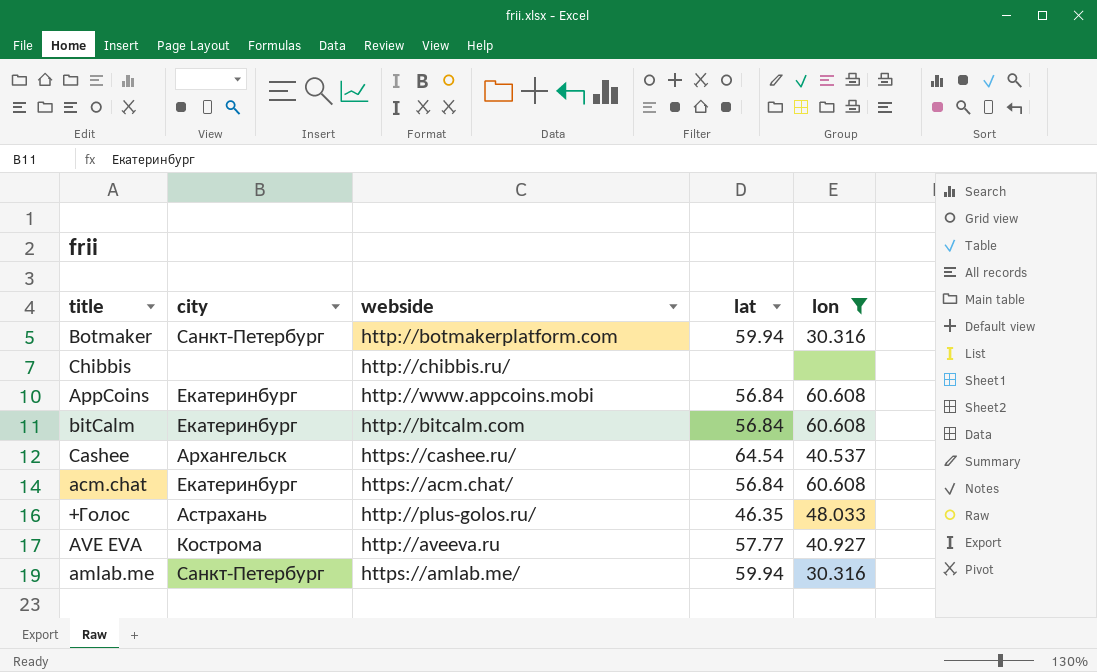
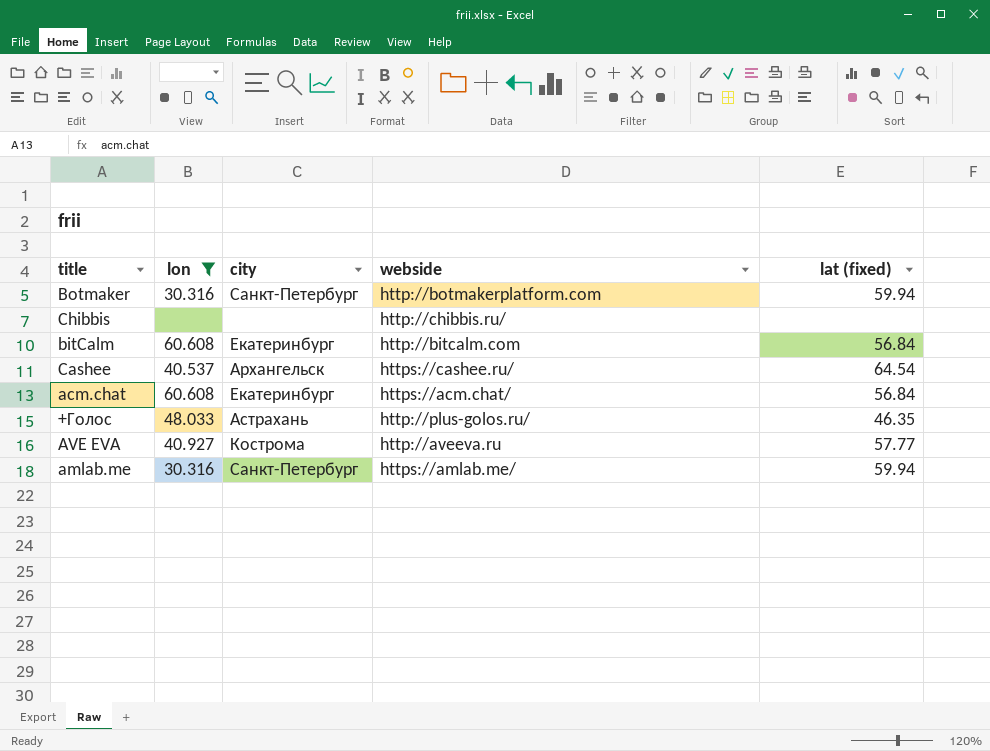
column lon | position: 5 -> 2
column name: lat -> lat (fixed)
row AppCoins: Екатеринбург | http://www.appcoins.mobi | 56.84 | 60.608 -> none

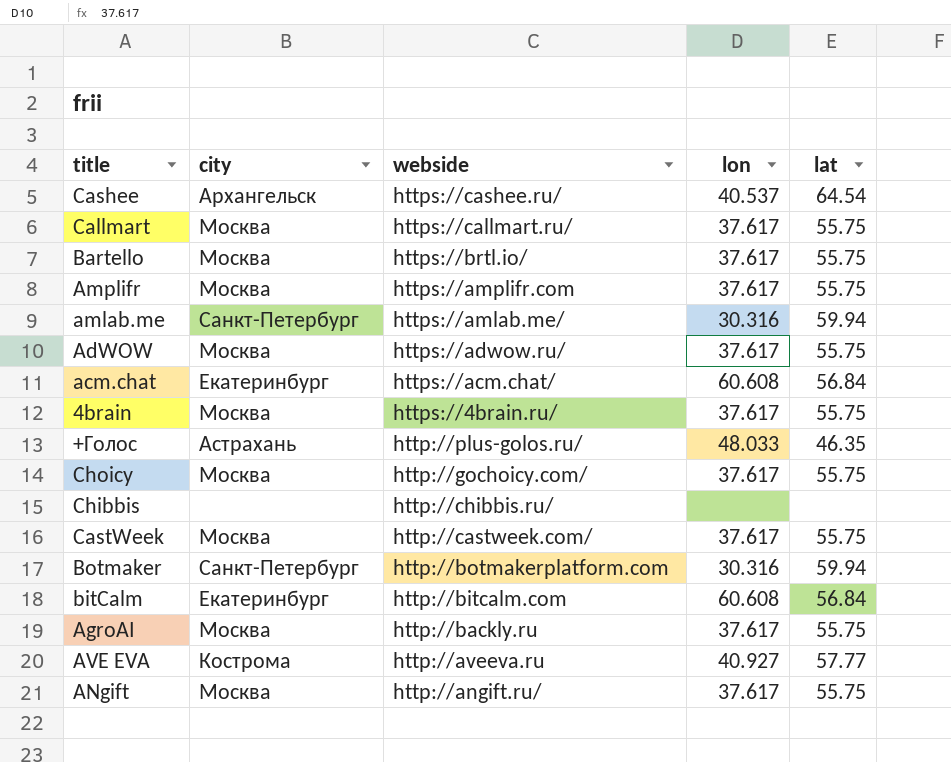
filter: lon != 37.617 -> none
row order: none -> webside descending
column lon | position: 2 -> 4
column name: lat (fixed) -> lat

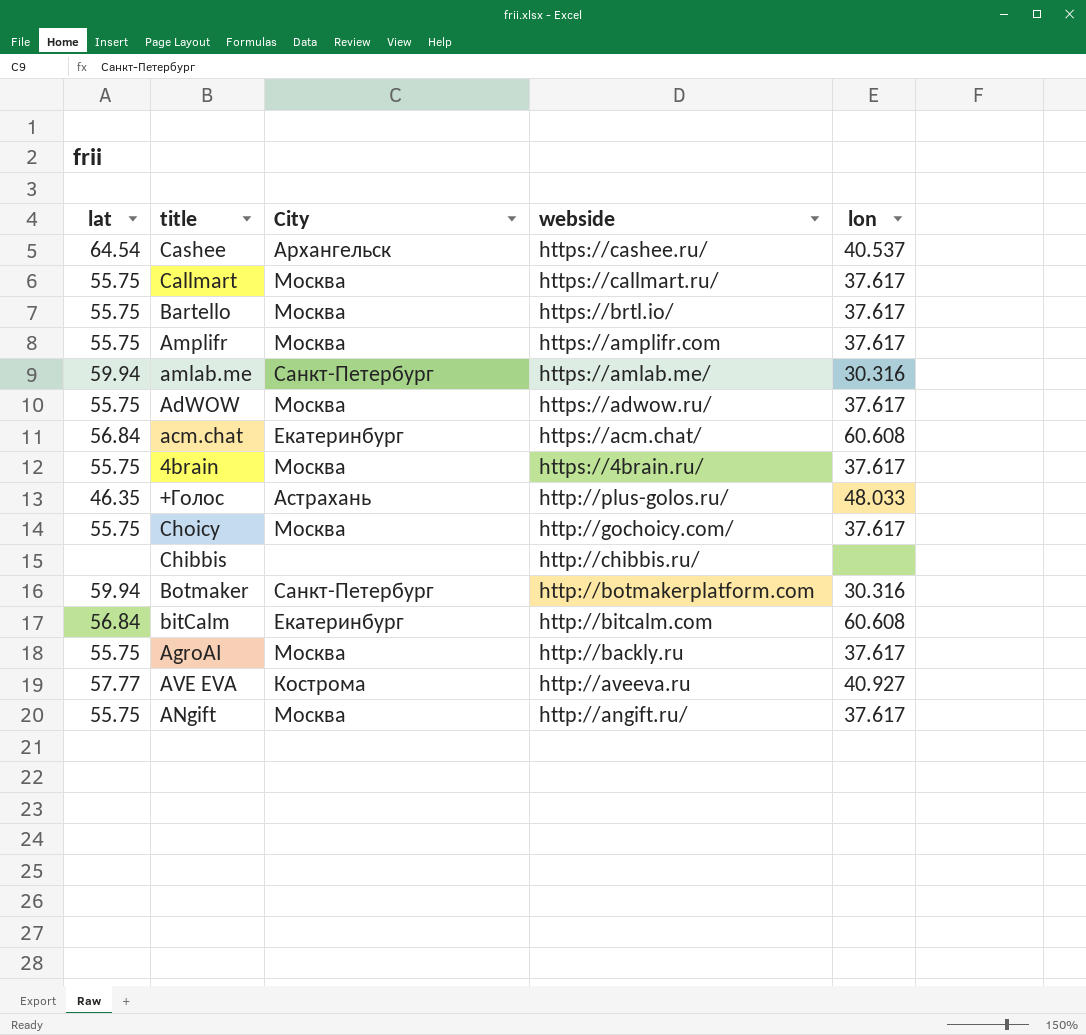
column lat | position: 5 -> 1
column name: city -> City
row CastWeek: Москва | http://castweek.com/ | 37.617 | 55.75 -> none

